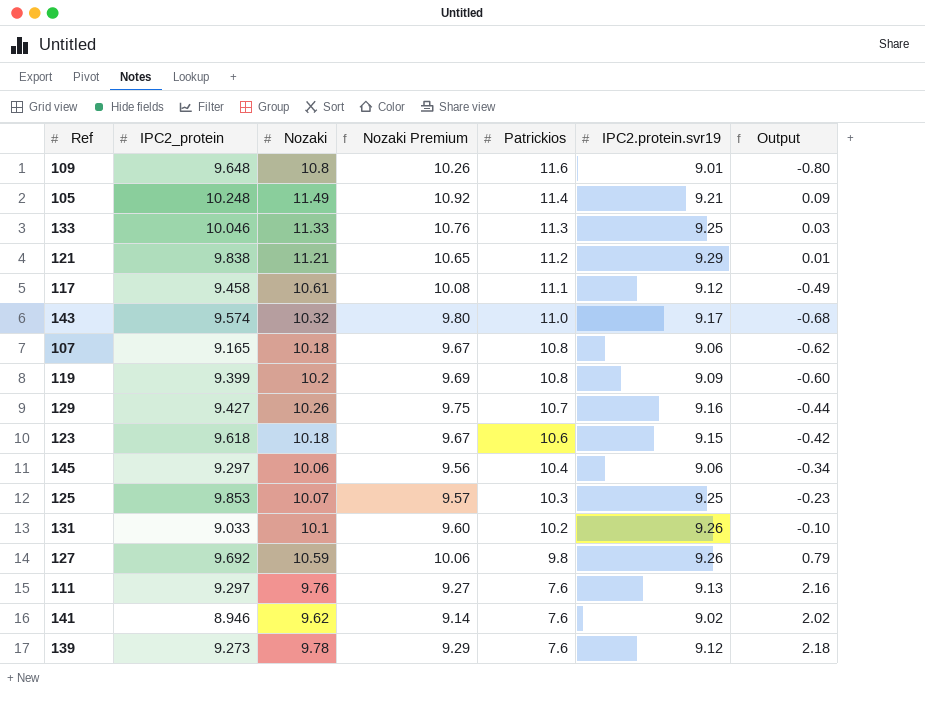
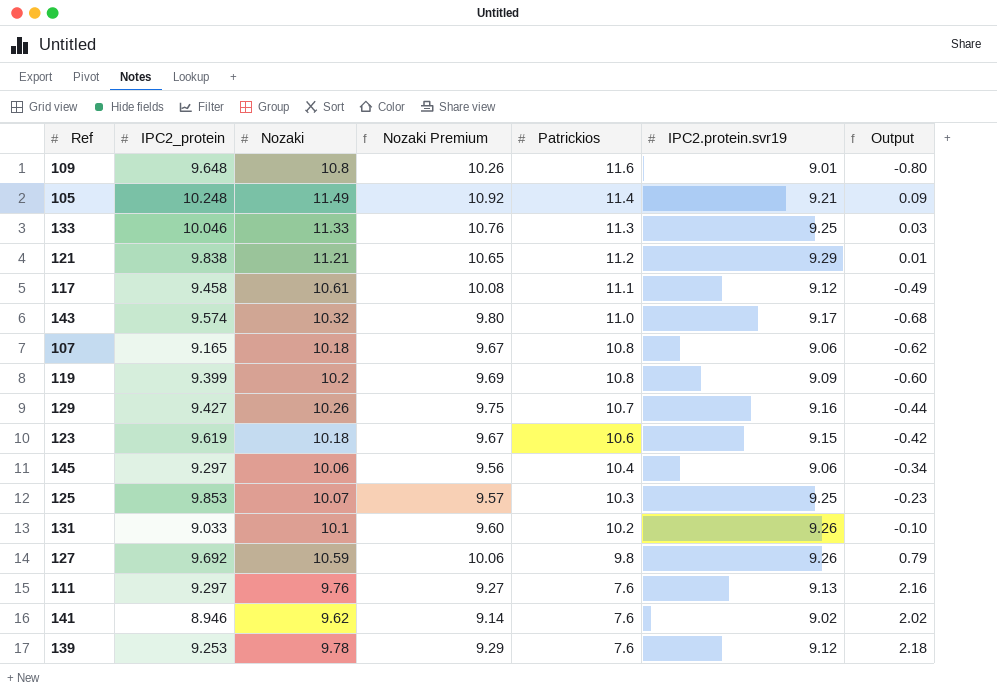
123 | IPC2_protein: 9.618 -> 9.619
139 | IPC2_protein: 9.273 -> 9.253

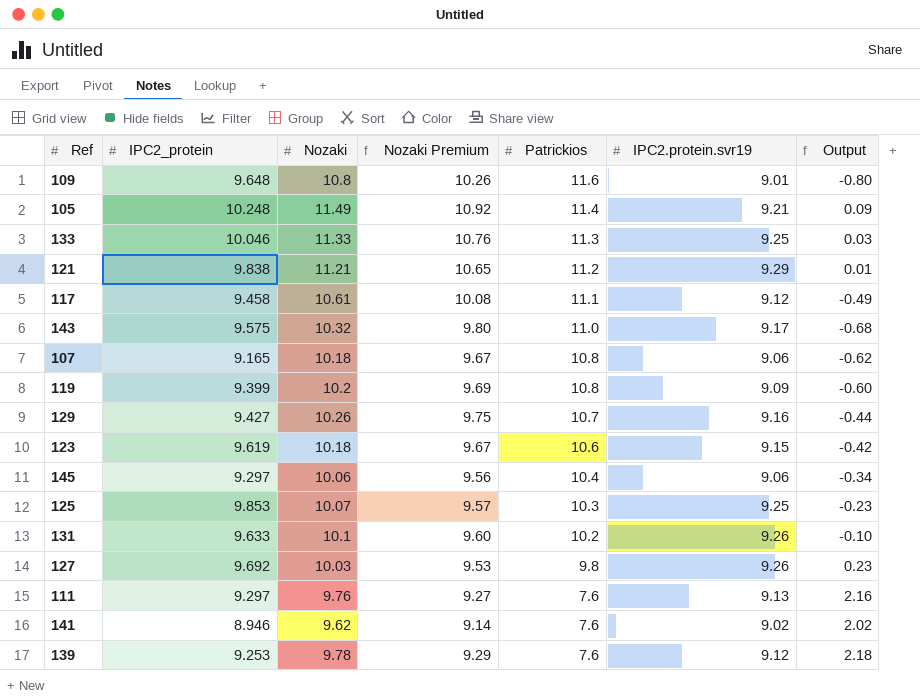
143 | IPC2_protein: 9.574 -> 9.575
131 | IPC2_protein: 9.033 -> 9.633
127 | Nozaki: 10.59 -> 10.03
127 | Nozaki Premium: 10.06 -> 9.53
127 | Output: 0.79 -> 0.23

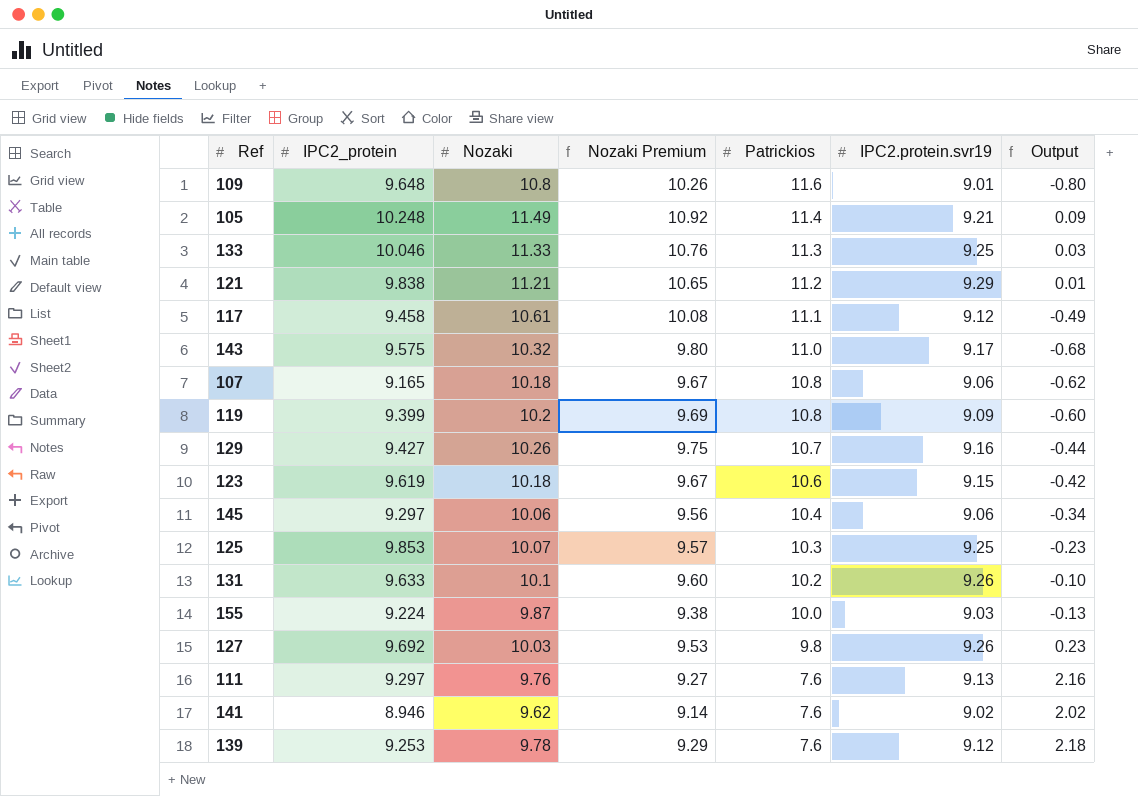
row 155: none -> 9.224 | 9.87 | 9.38 | 10.0 | 9.03 | -0.13

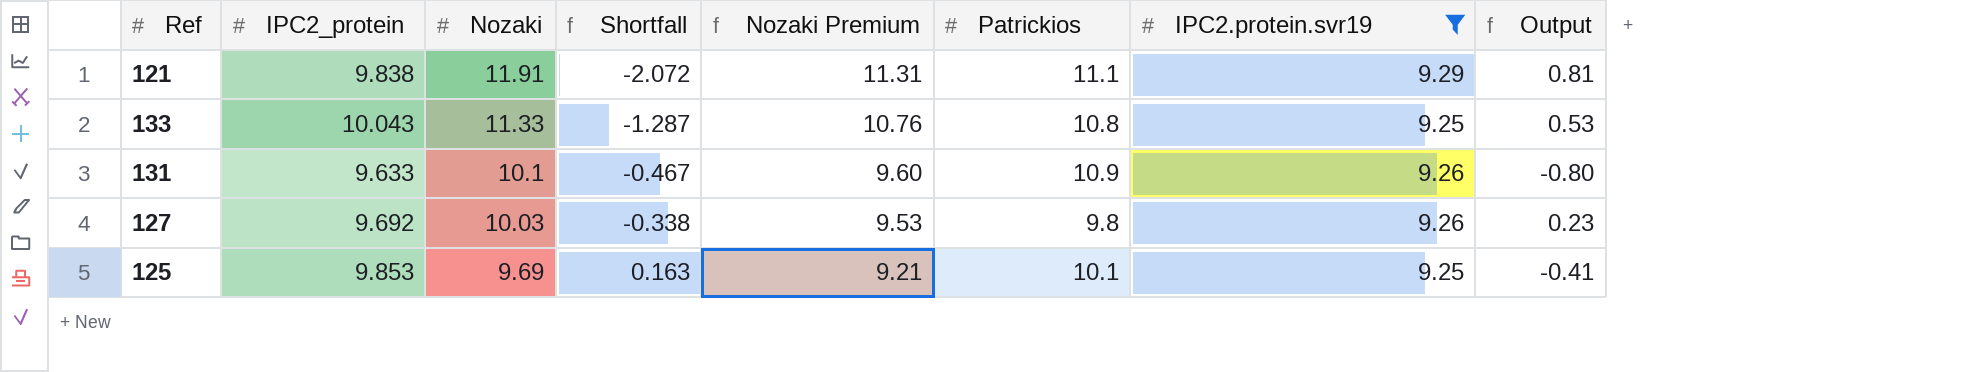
filter: none -> IPC2.protein.svr19 >= 9.25
row order: Patrickios descending -> Nozaki descending
column Shortfall | formula: none -> [IPC2_protein] - [Nozaki]
121 | Nozaki: 11.21 -> 11.91
121 | Nozaki Premium: 10.65 -> 11.31
121 | Patrickios: 11.2 -> 11.1
121 | Output: 0.01 -> 0.81
133 | IPC2_protein: 10.046 -> 10.043
133 | Patrickios: 11.3 -> 10.8
133 | Output: 0.03 -> 0.53
131 | Patrickios: 10.2 -> 10.9
131 | Output: -0.10 -> -0.80
125 | Nozaki: 10.07 -> 9.69
125 | Nozaki Premium: 9.57 -> 9.21
125 | Patrickios: 10.3 -> 10.1
125 | Output: -0.23 -> -0.41

